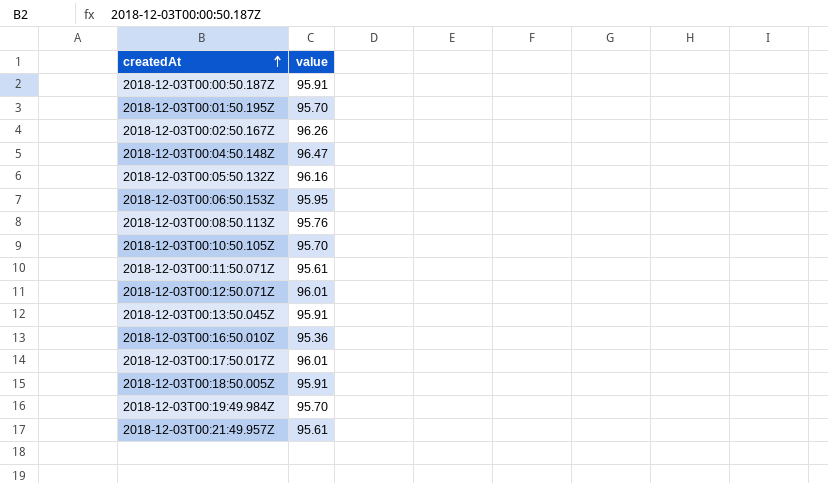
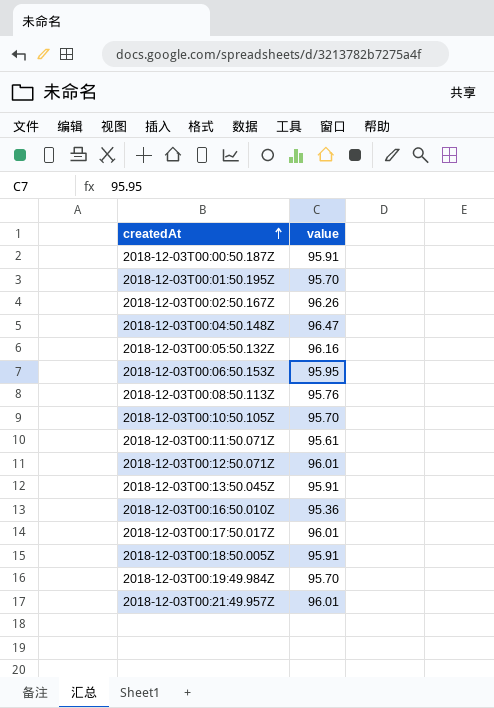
2018-12-03T00:21:49.957Z | value: 95.61 -> 96.01

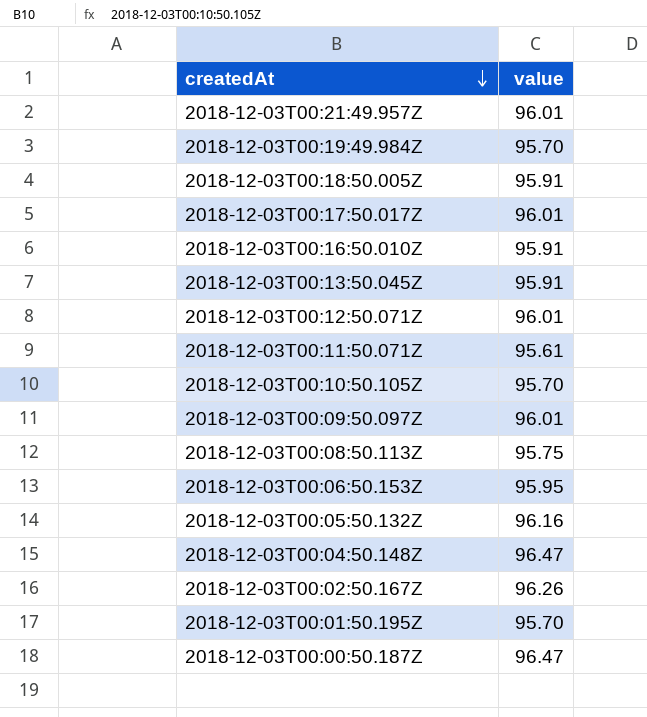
row order: createdAt ascending -> createdAt descending
2018-12-03T00:16:50.010Z | value: 95.36 -> 95.91
row 2018-12-03T00:09:50.097Z: none -> 96.01
2018-12-03T00:08:50.113Z | value: 95.76 -> 95.75
2018-12-03T00:00:50.187Z | value: 95.91 -> 96.47

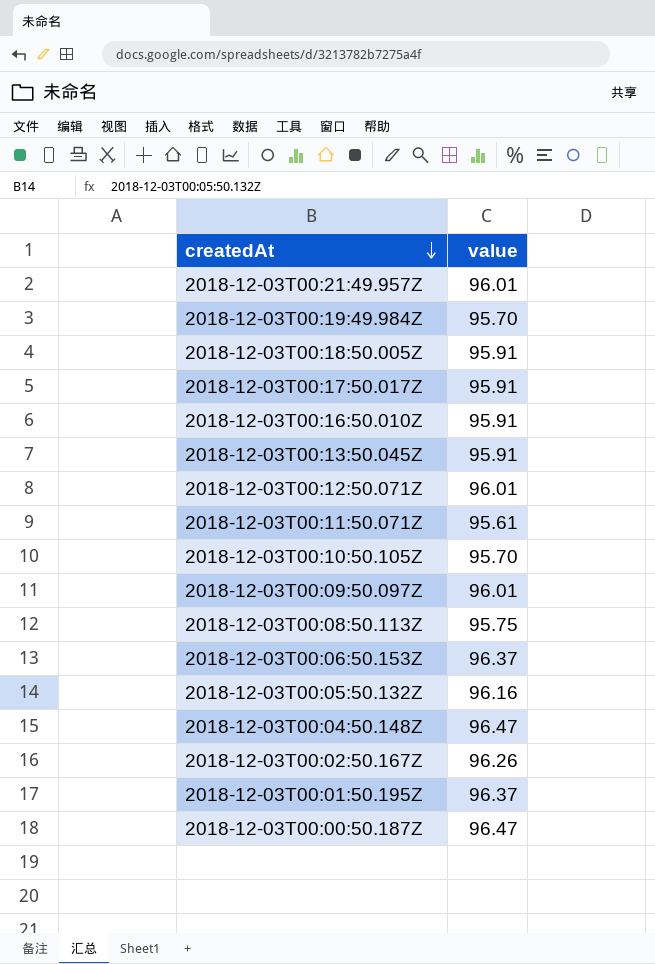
2018-12-03T00:17:50.017Z | value: 96.01 -> 95.91
2018-12-03T00:06:50.153Z | value: 95.95 -> 96.37
2018-12-03T00:01:50.195Z | value: 95.70 -> 96.37

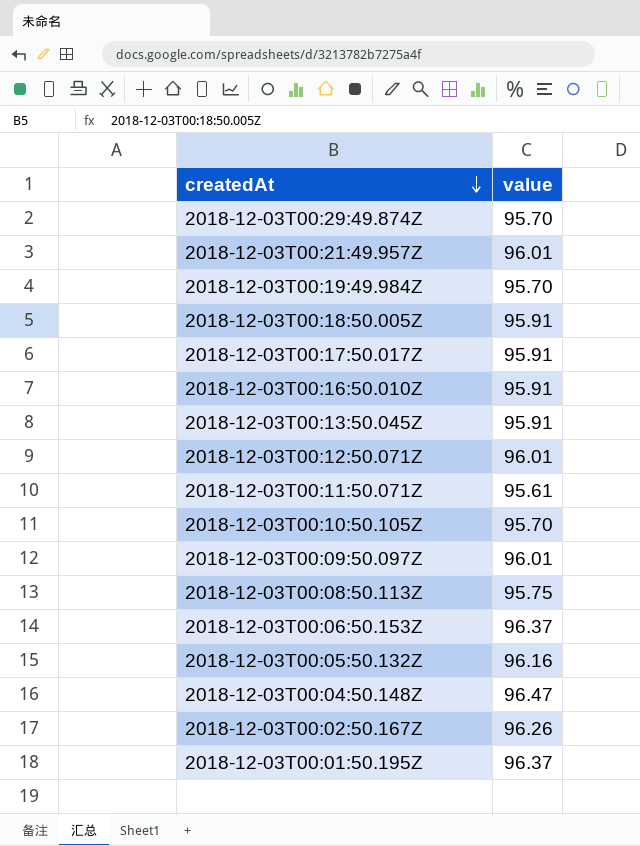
row 2018-12-03T00:00:50.187Z: 96.47 -> none
row 2018-12-03T00:29:49.874Z: none -> 95.70

